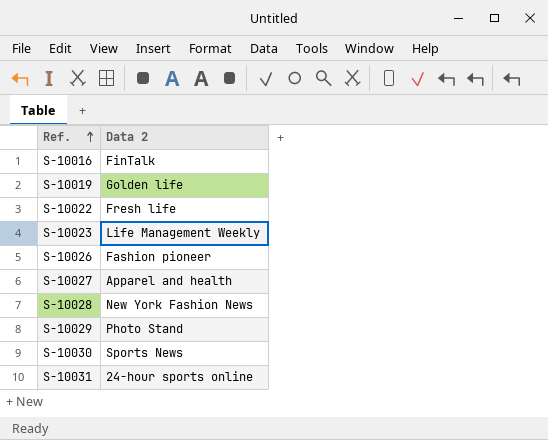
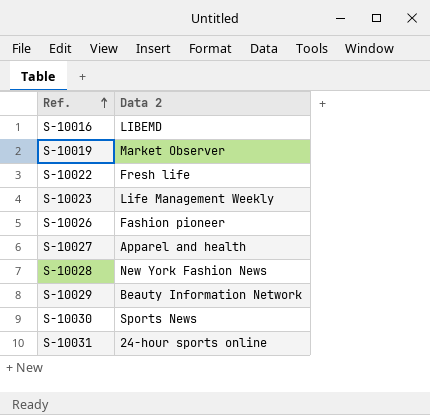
S-10016 | Data 2: FinTalk -> LIBEMD
S-10019 | Data 2: Golden life -> Market Observer
S-10029 | Data 2: Photo Stand -> Beauty Information Network

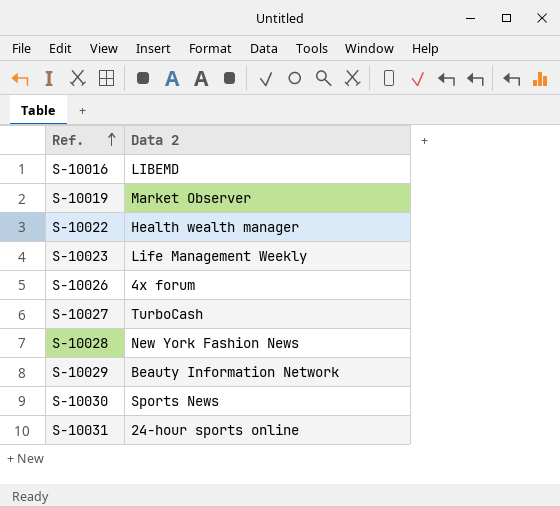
S-10022 | Data 2: Fresh life -> Health wealth manager
S-10026 | Data 2: Fashion pioneer -> 4x forum
S-10027 | Data 2: Apparel and health -> TurboCash

